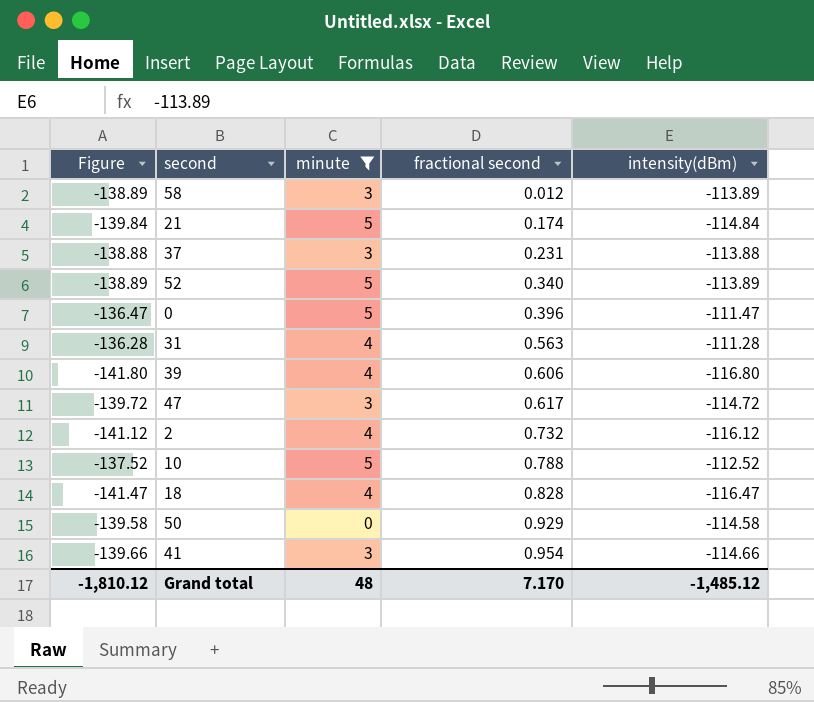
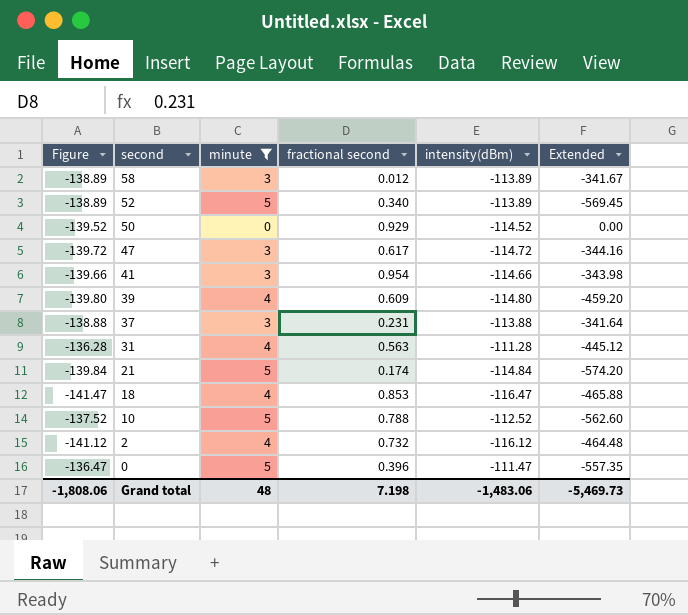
row order: fractional second ascending -> second descending
column Extended | formula: none -> [minute] * [intensity(dBm)]
50 | Figure: -139.58 -> -139.52
50 | intensity(dBm): -114.58 -> -114.52
39 | Figure: -141.80 -> -139.80
39 | fractional second: 0.606 -> 0.609
39 | intensity(dBm): -116.80 -> -114.80
18 | fractional second: 0.828 -> 0.853
Grand total | Figure: -1,810.12 -> -1,808.06
Grand total | fractional second: 7.170 -> 7.198
Grand total | intensity(dBm): -1,485.12 -> -1,483.06

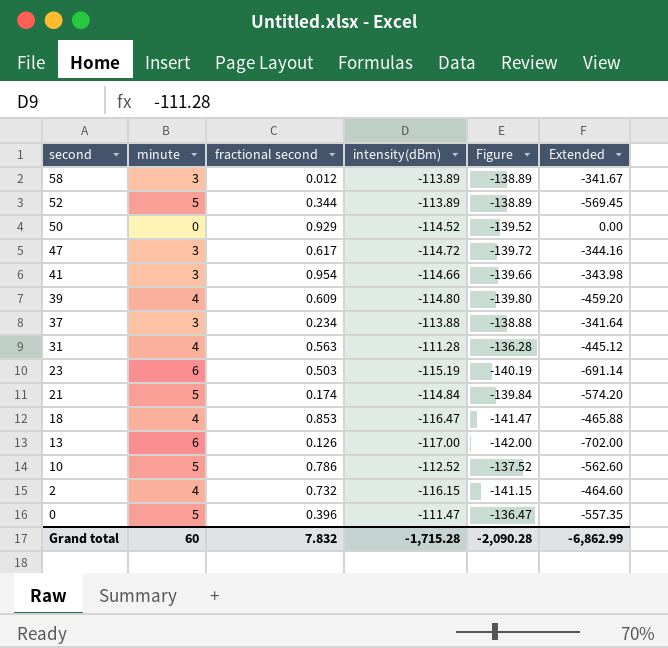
filter: minute != 6 -> none
column Figure | position: 1 -> 5
52 | fractional second: 0.340 -> 0.344
37 | fractional second: 0.231 -> 0.234
10 | fractional second: 0.788 -> 0.786
2 | intensity(dBm): -116.12 -> -116.15
2 | Figure: -141.12 -> -141.15
2 | Extended: -464.48 -> -464.60
Grand total | minute: 48 -> 60
Grand total | fractional second: 7.198 -> 7.832
Grand total | intensity(dBm): -1,483.06 -> -1,715.28
Grand total | Figure: -1,808.06 -> -2,090.28
Grand total | Extended: -5,469.73 -> -6,862.99

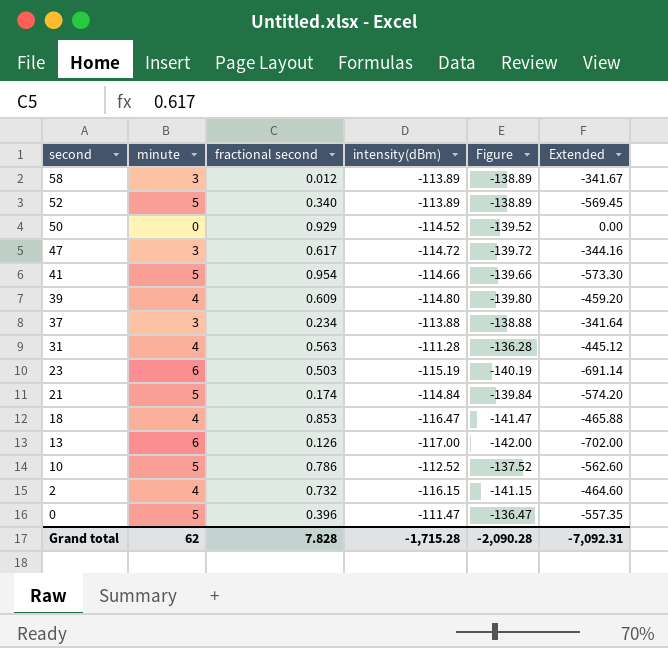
52 | fractional second: 0.344 -> 0.340
41 | minute: 3 -> 5
41 | Extended: -343.98 -> -573.30
Grand total | minute: 60 -> 62
Grand total | fractional second: 7.832 -> 7.828
Grand total | Extended: -6,862.99 -> -7,092.31

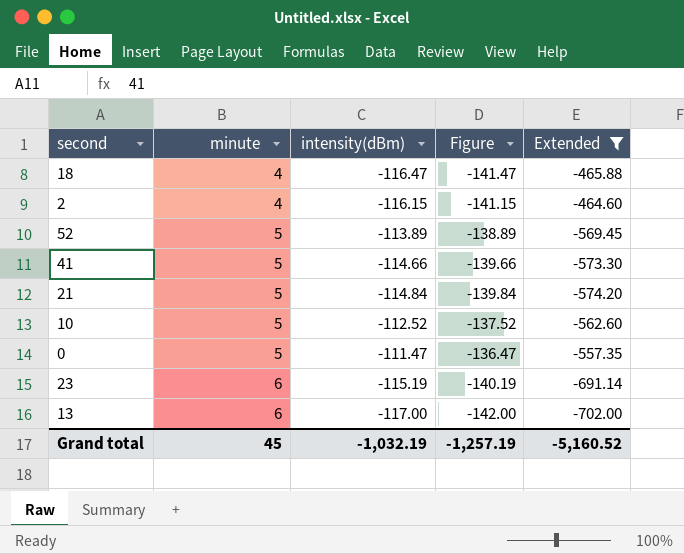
filter: none -> Extended <= -464.60
row order: second descending -> minute ascending
column fractional second | position: 3 -> none
Grand total | minute: 62 -> 45
Grand total | intensity(dBm): -1,715.28 -> -1,032.19
Grand total | Figure: -2,090.28 -> -1,257.19
Grand total | Extended: -7,092.31 -> -5,160.52

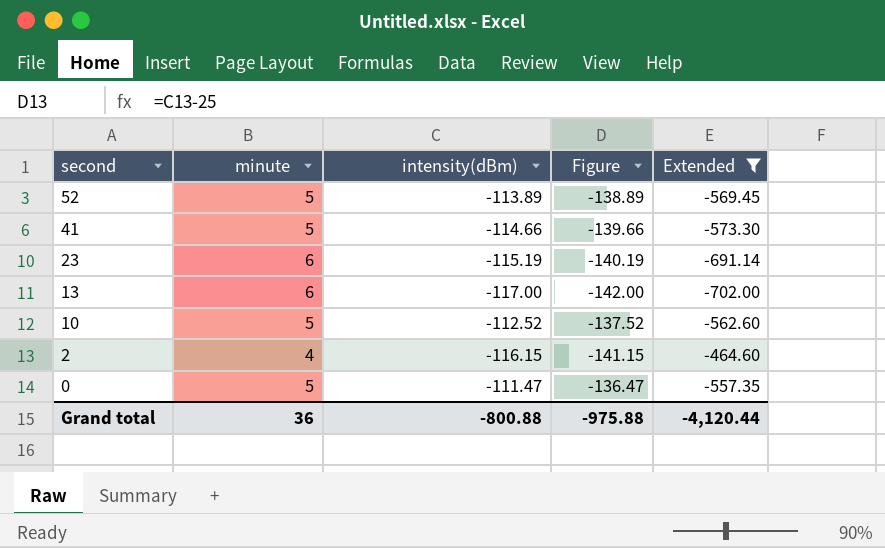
row order: minute ascending -> second descending
row 18: 4 | -116.47 | -141.47 | -465.88 -> none
row 21: 5 | -114.84 | -139.84 | -574.20 -> none
Grand total | minute: 45 -> 36
Grand total | intensity(dBm): -1,032.19 -> -800.88
Grand total | Figure: -1,257.19 -> -975.88
Grand total | Extended: -5,160.52 -> -4,120.44

